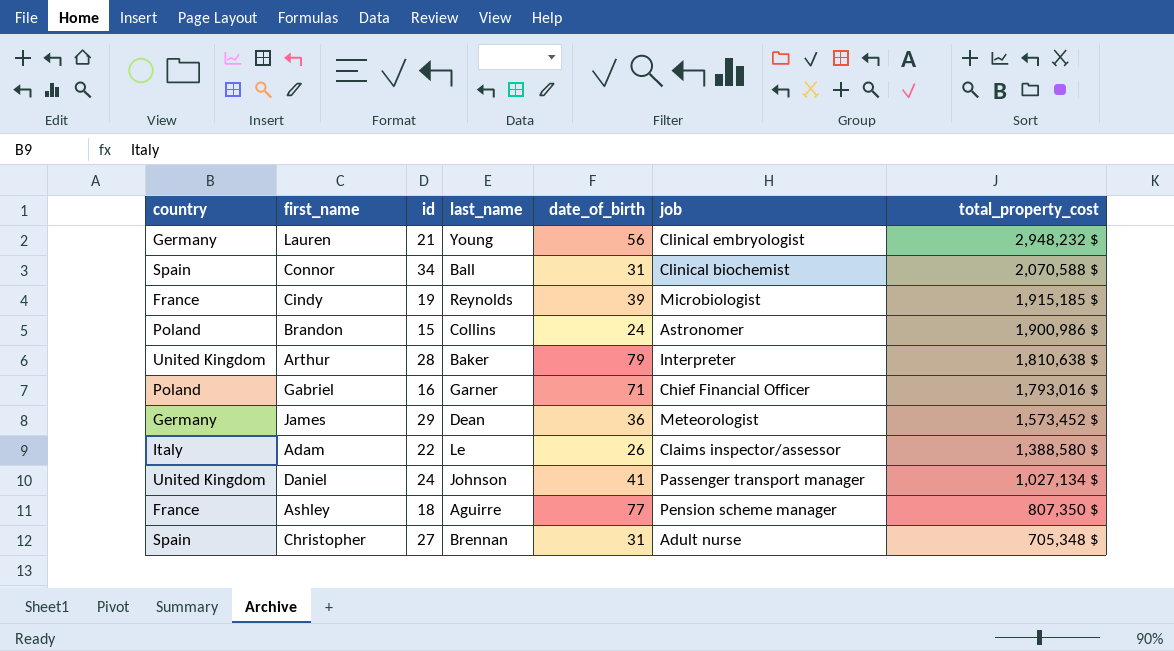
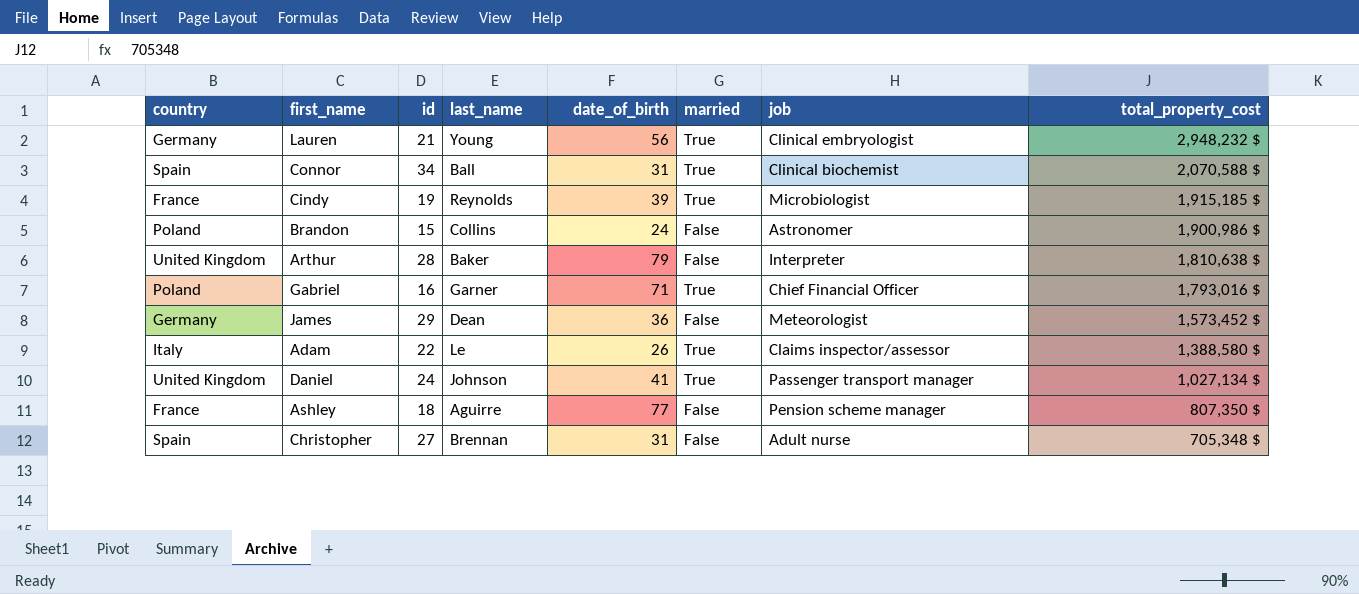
column married | position: none -> 6

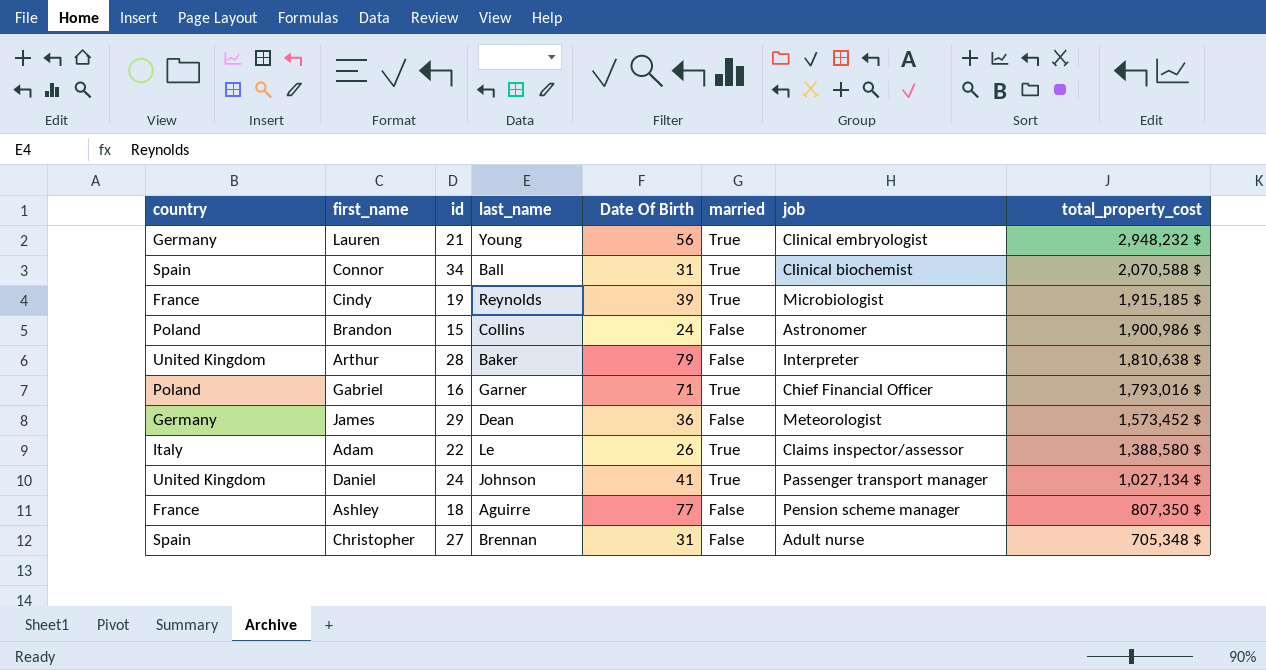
column name: date_of_birth -> Date Of Birth

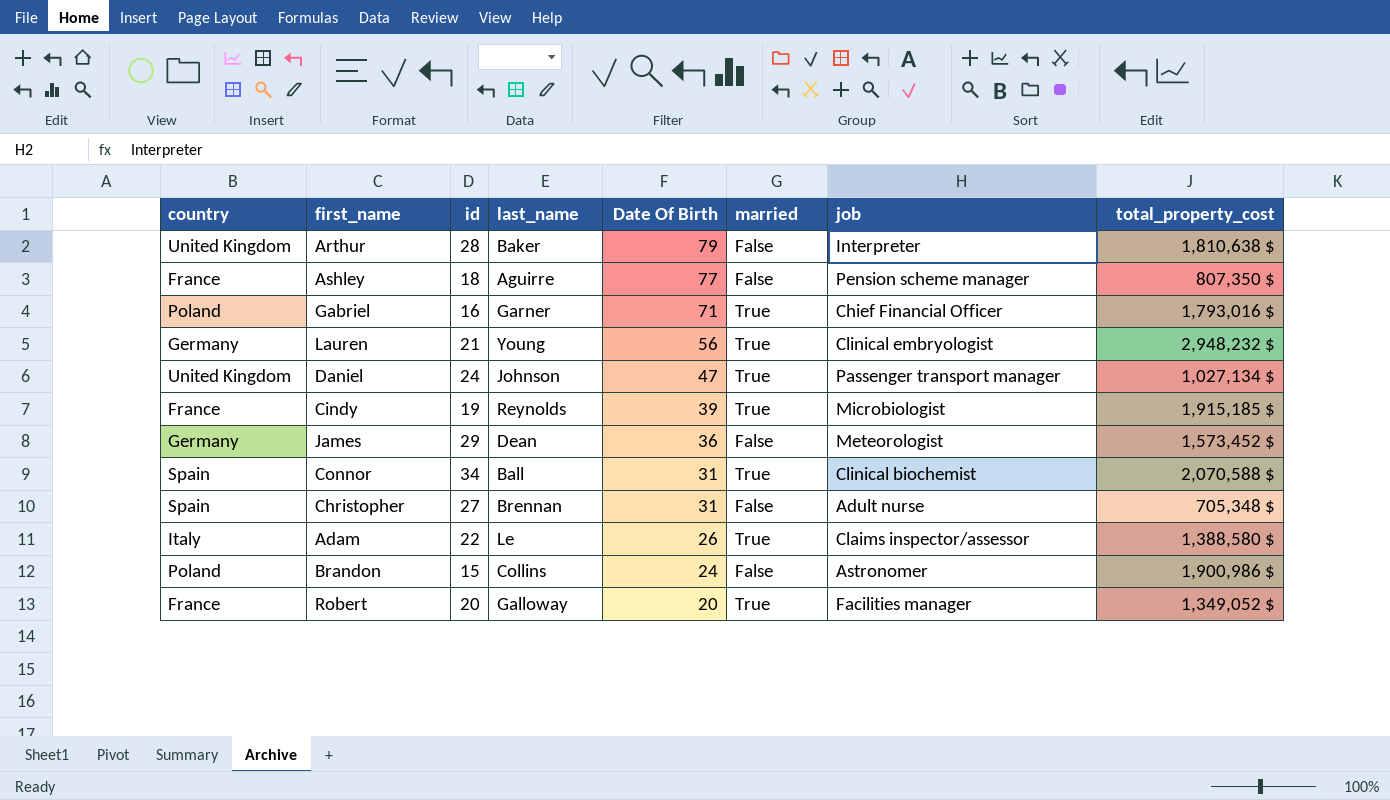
row order: total_property_cost descending -> Date Of Birth descending
Daniel | Date Of Birth: 41 -> 47
row Robert: none -> France | 20 | Galloway | 20 | True | Facilities manager | 1,349,052 $

